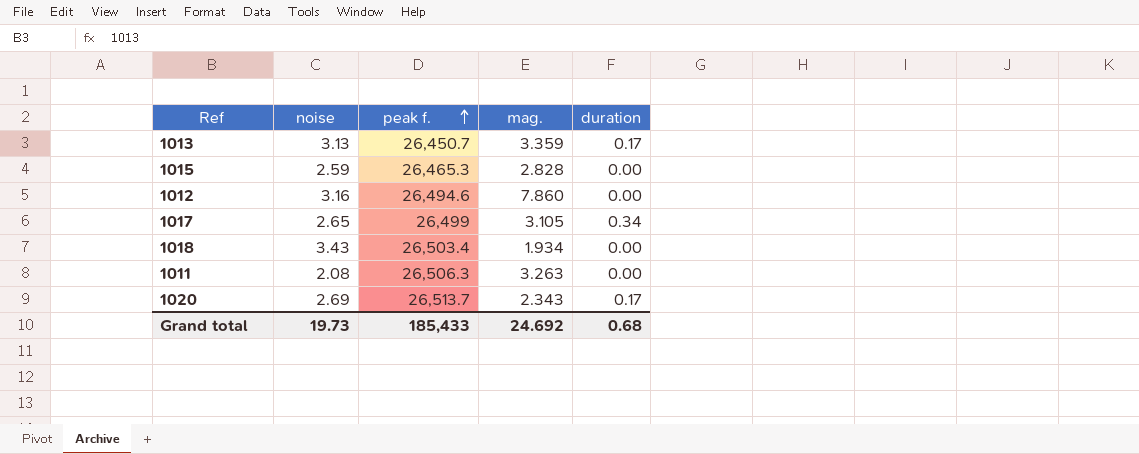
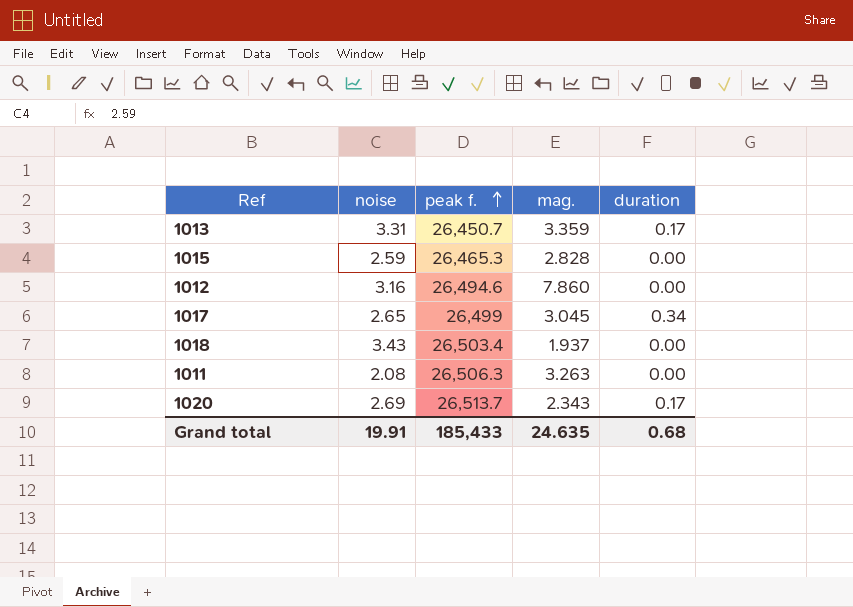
1013 | noise: 3.13 -> 3.31
1017 | mag.: 3.105 -> 3.045
1018 | mag.: 1.934 -> 1.937
Grand total | noise: 19.73 -> 19.91
Grand total | mag.: 24.692 -> 24.635

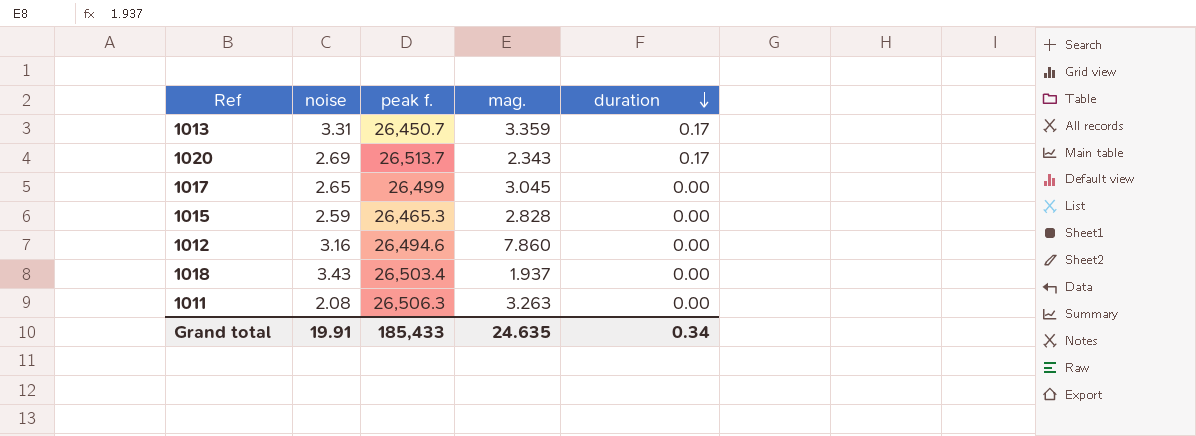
row order: peak f. ascending -> duration descending
1017 | duration: 0.34 -> 0.00
Grand total | duration: 0.68 -> 0.34

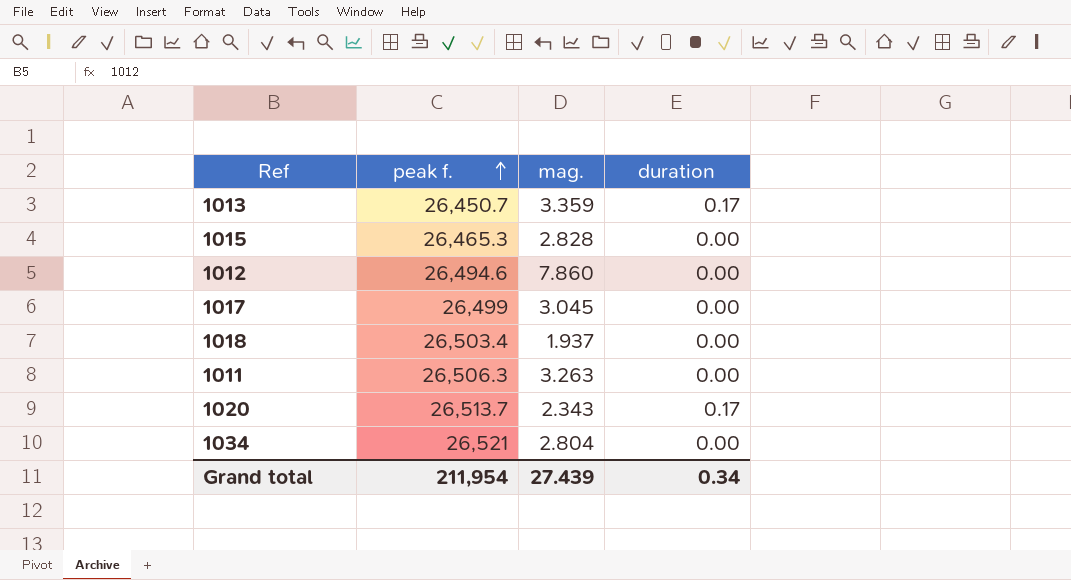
row order: duration descending -> peak f. ascending
column noise | position: 2 -> none
row 1034: none -> 26,521 | 2.804 | 0.00
Grand total | peak f.: 185,433 -> 211,954
Grand total | mag.: 24.635 -> 27.439

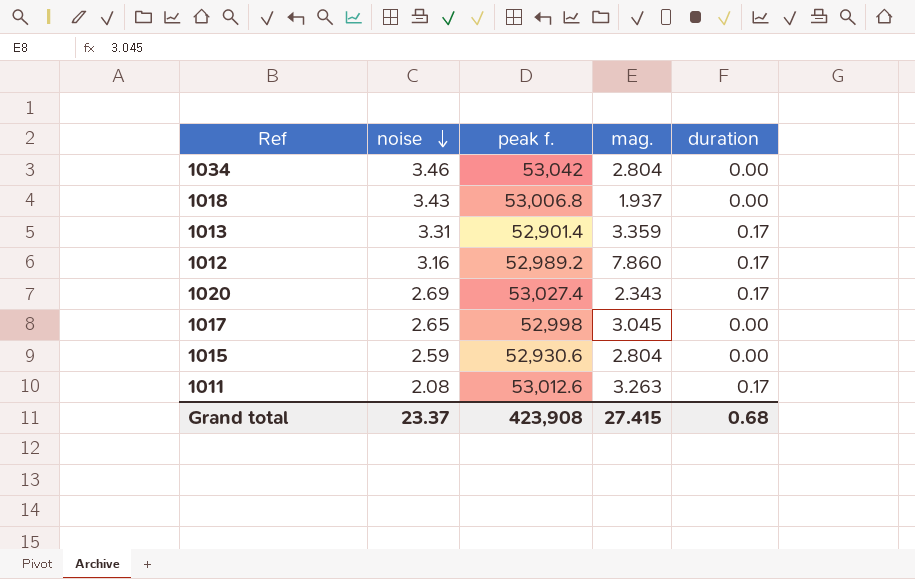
row order: peak f. ascending -> noise descending
column noise | position: none -> 2
1034 | peak f.: 26,521 -> 53,042
1018 | peak f.: 26,503.4 -> 53,006.8
1013 | peak f.: 26,450.7 -> 52,901.4
1012 | peak f.: 26,494.6 -> 52,989.2
1012 | duration: 0.00 -> 0.17
1020 | peak f.: 26,513.7 -> 53,027.4
1017 | peak f.: 26,499 -> 52,998
1015 | peak f.: 26,465.3 -> 52,930.6
1015 | mag.: 2.828 -> 2.804
1011 | peak f.: 26,506.3 -> 53,012.6
1011 | duration: 0.00 -> 0.17
Grand total | peak f.: 211,954 -> 423,908
Grand total | mag.: 27.439 -> 27.415
Grand total | duration: 0.34 -> 0.68

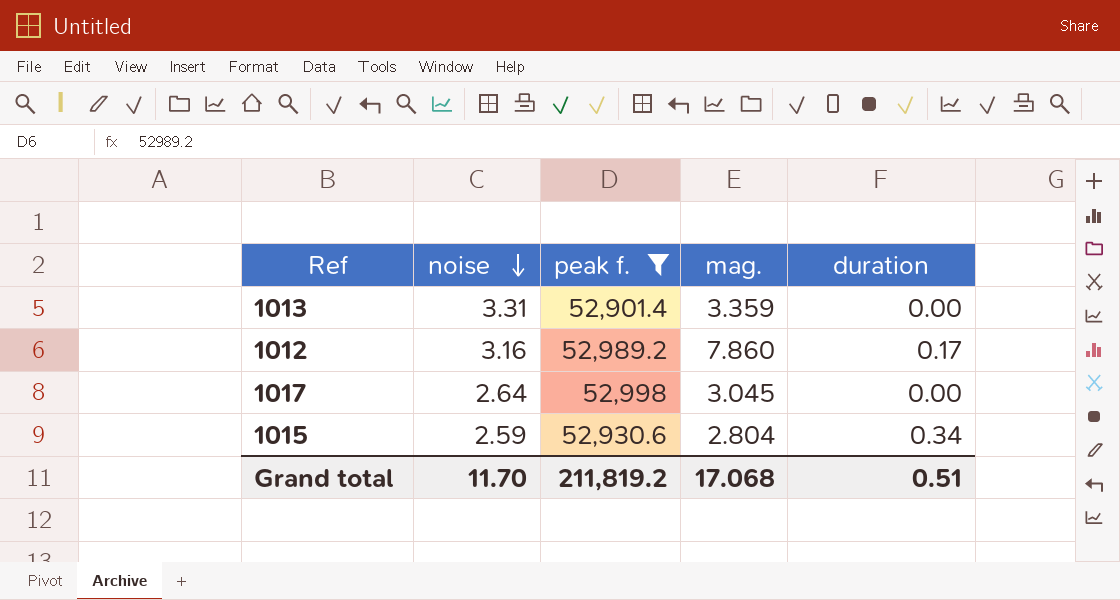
filter: none -> peak f. <= 52,998
1013 | duration: 0.17 -> 0.00
1017 | noise: 2.65 -> 2.64
1015 | duration: 0.00 -> 0.34
Grand total | noise: 23.37 -> 11.70
Grand total | peak f.: 423,908 -> 211,819.2
Grand total | mag.: 27.415 -> 17.068
Grand total | duration: 0.68 -> 0.51

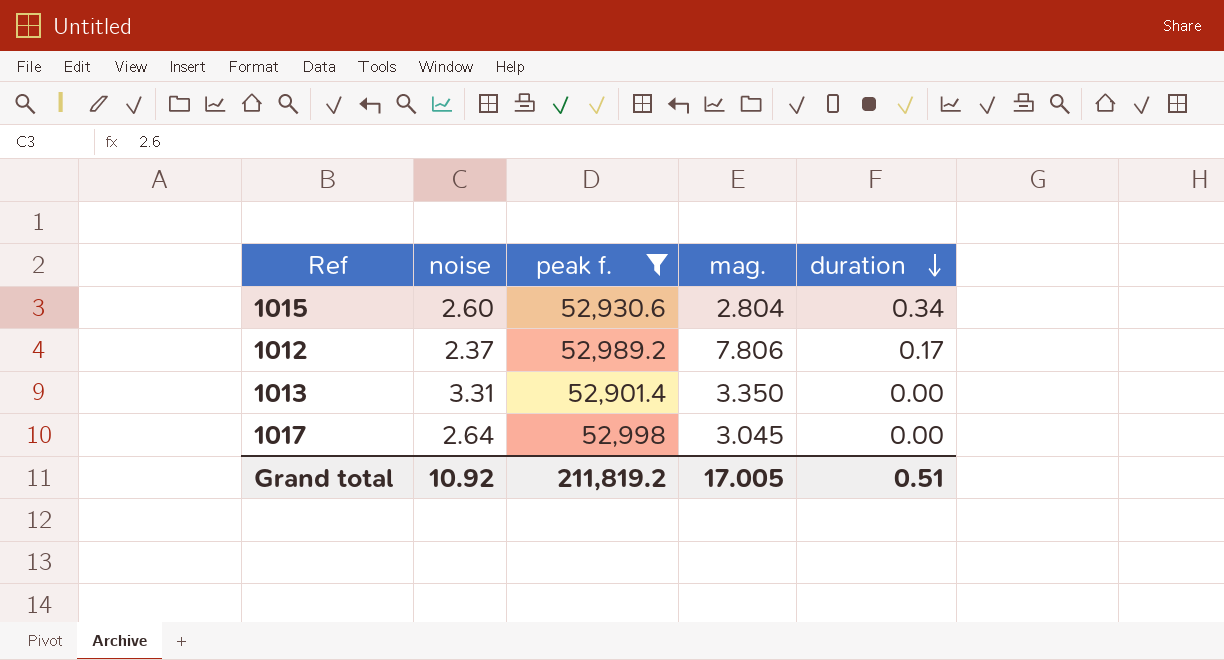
row order: noise descending -> duration descending
1015 | noise: 2.59 -> 2.60
1012 | noise: 3.16 -> 2.37
1012 | mag.: 7.860 -> 7.806
1013 | mag.: 3.359 -> 3.350
Grand total | noise: 11.70 -> 10.92
Grand total | mag.: 17.068 -> 17.005

